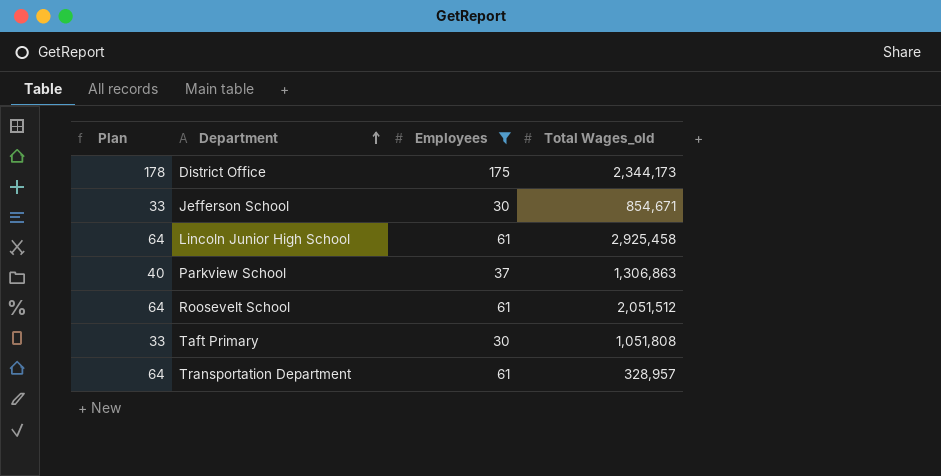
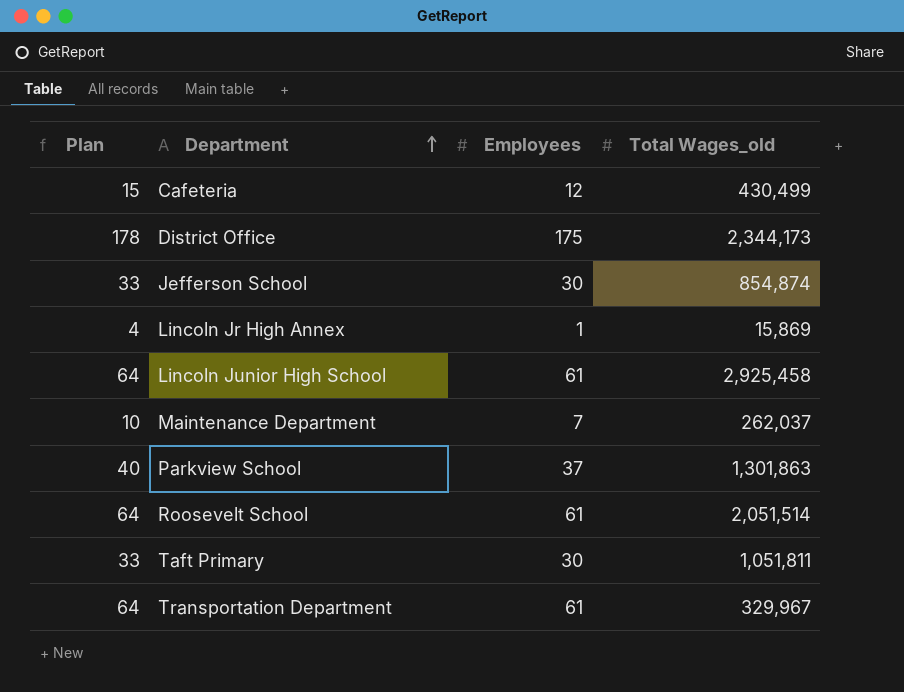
filter: Employees >= 30 -> none
Jefferson School | Total Wages_old: 854,671 -> 854,874
Parkview School | Total Wages_old: 1,306,863 -> 1,301,863
Roosevelt School | Total Wages_old: 2,051,512 -> 2,051,514
Taft Primary | Total Wages_old: 1,051,808 -> 1,051,811
Transportation Department | Total Wages_old: 328,957 -> 329,967

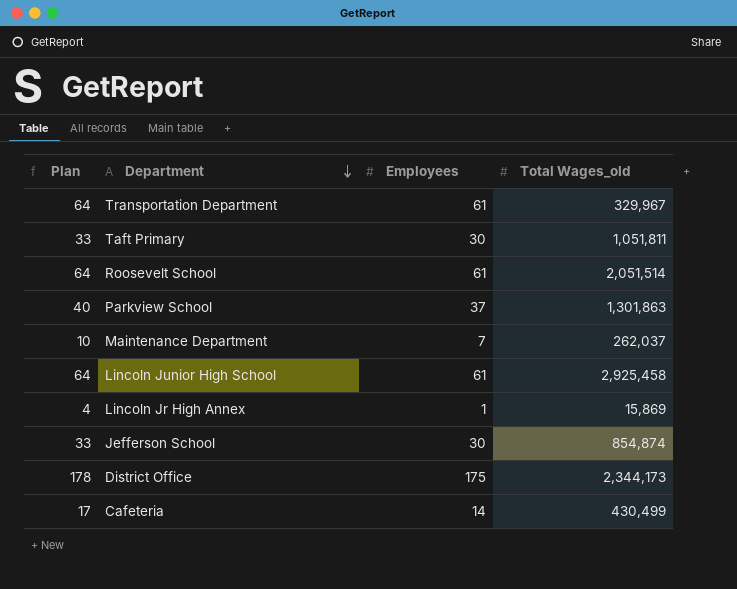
row order: Department ascending -> Department descending
Cafeteria | Plan: 15 -> 17
Cafeteria | Employees: 12 -> 14

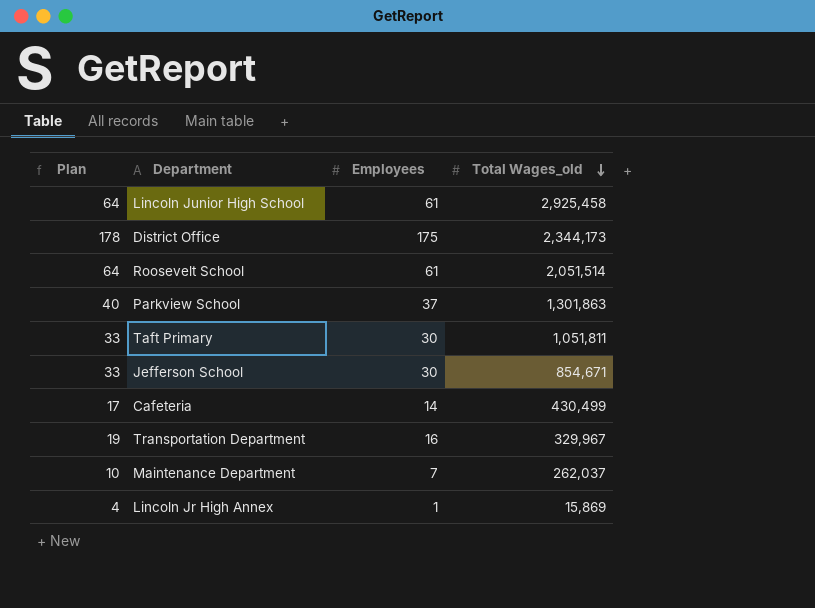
row order: Department descending -> Total Wages_old descending
Jefferson School | Total Wages_old: 854,874 -> 854,671
Transportation Department | Plan: 64 -> 19
Transportation Department | Employees: 61 -> 16

